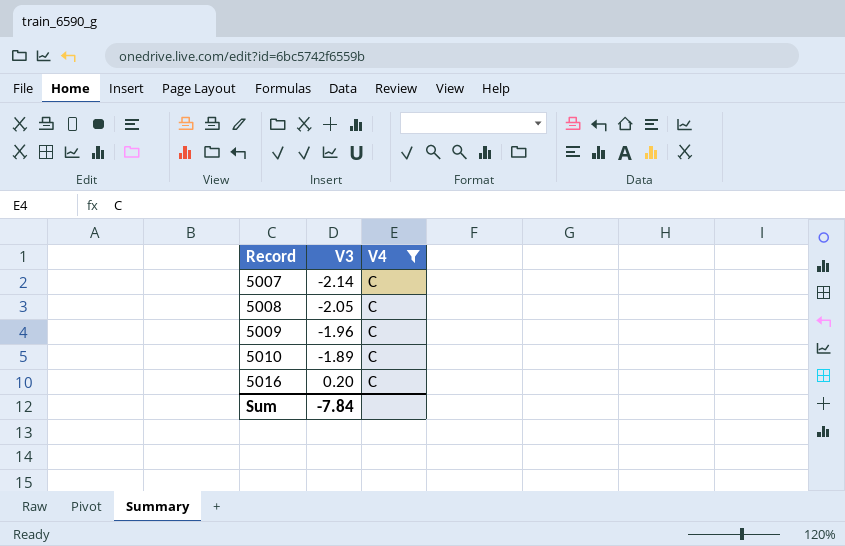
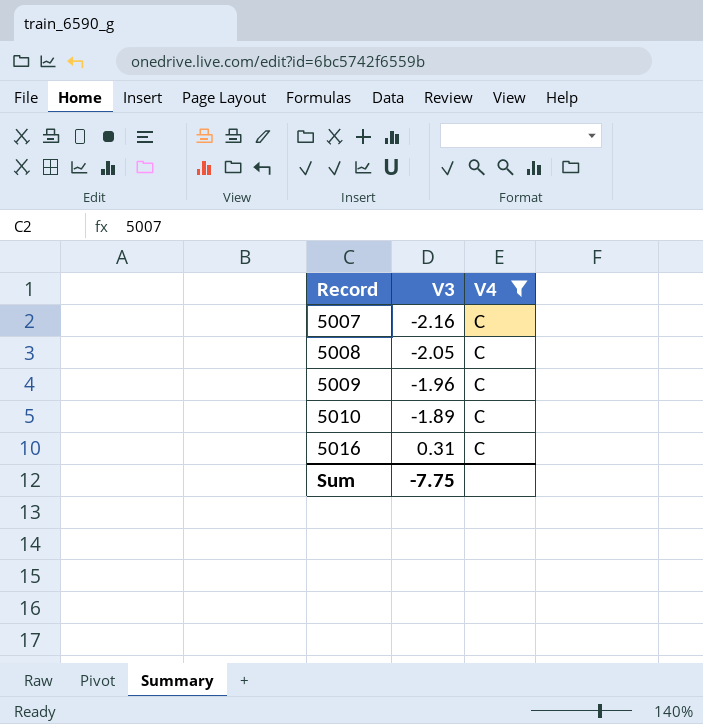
5007 | V3: -2.14 -> -2.16
5016 | V3: 0.20 -> 0.31
Sum | V3: -7.84 -> -7.75

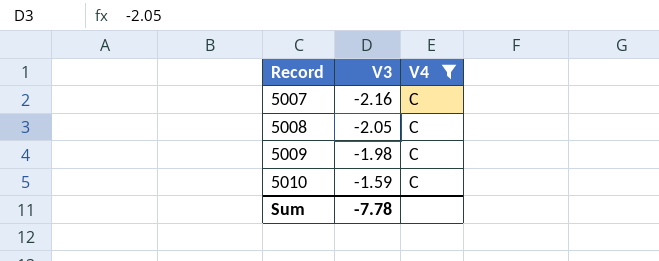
row 5016: 0.31 | C -> none
5009 | V3: -1.96 -> -1.98
5010 | V3: -1.89 -> -1.59
Sum | V3: -7.75 -> -7.78

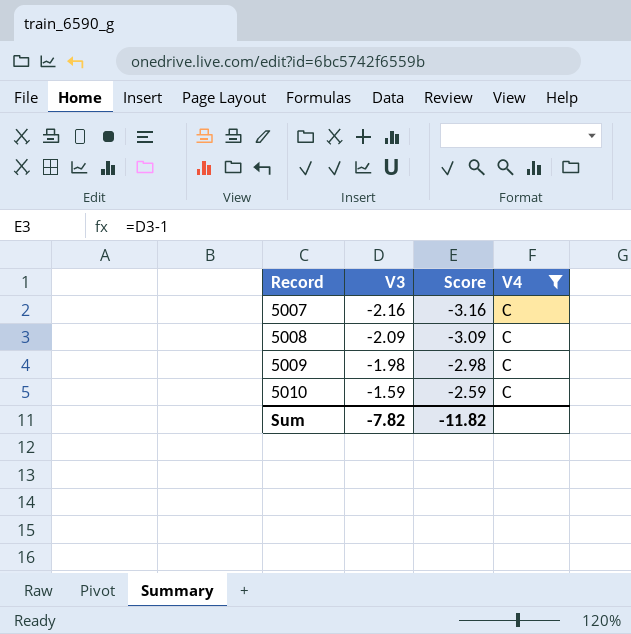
column Score | formula: none -> [V3] - 1
5008 | V3: -2.05 -> -2.09
Sum | V3: -7.78 -> -7.82

